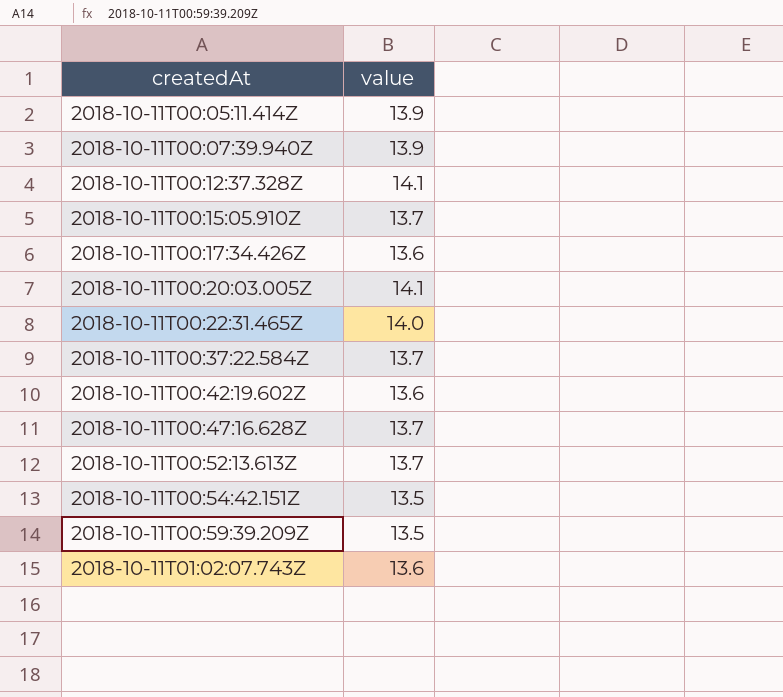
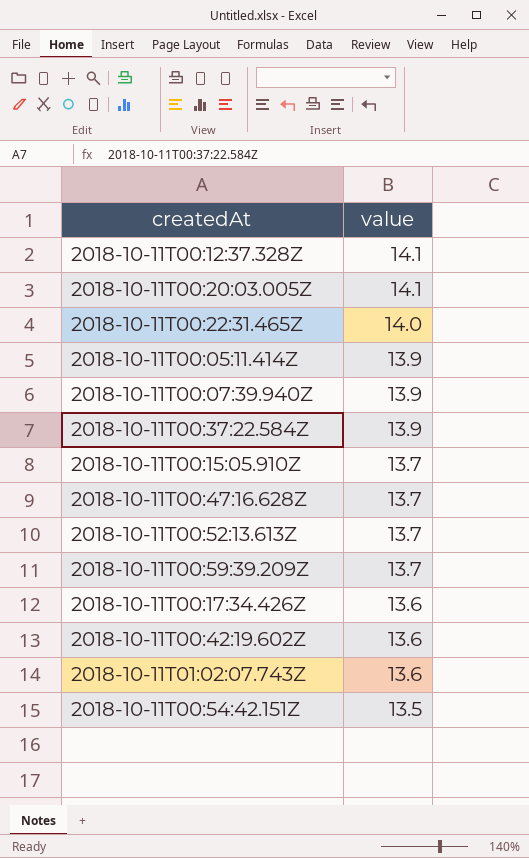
row order: createdAt ascending -> value descending
2018-10-11T00:37:22.584Z | value: 13.7 -> 13.9
2018-10-11T00:59:39.209Z | value: 13.5 -> 13.7

